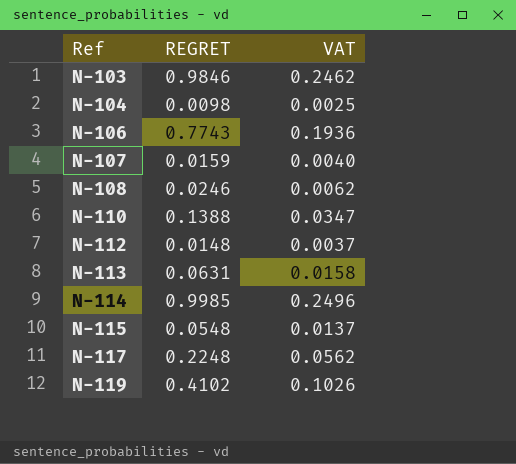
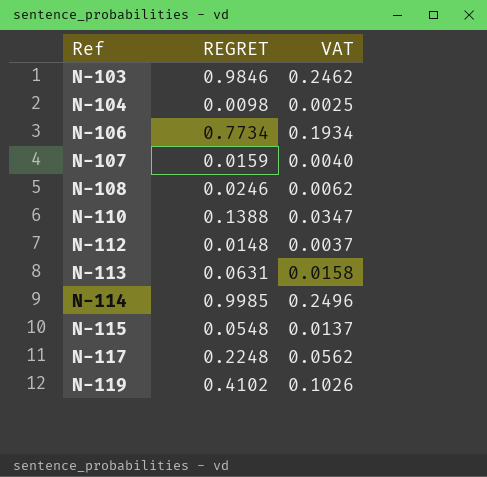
N-106 | REGRET: 0.7743 -> 0.7734
N-106 | VAT: 0.1936 -> 0.1934

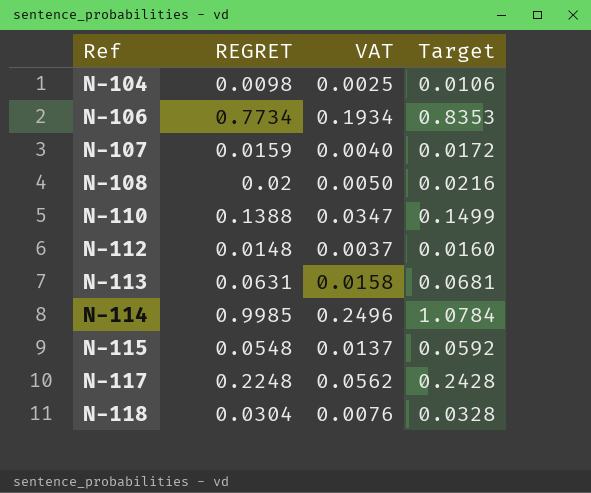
column Target | formula: none -> [REGRET] * 1.08
row N-103: 0.9846 | 0.2462 -> none
row N-119: 0.4102 | 0.1026 -> none
N-108 | REGRET: 0.0246 -> 0.02
N-108 | VAT: 0.0062 -> 0.0050
row N-118: none -> 0.0304 | 0.0076 | 0.0328

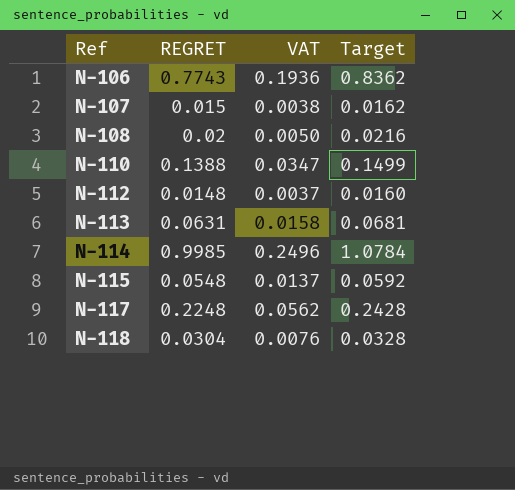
row N-104: 0.0098 | 0.0025 | 0.0106 -> none
N-106 | REGRET: 0.7734 -> 0.7743
N-106 | VAT: 0.1934 -> 0.1936
N-106 | Target: 0.8353 -> 0.8362
N-107 | REGRET: 0.0159 -> 0.015
N-107 | VAT: 0.0040 -> 0.0038
N-107 | Target: 0.0172 -> 0.0162

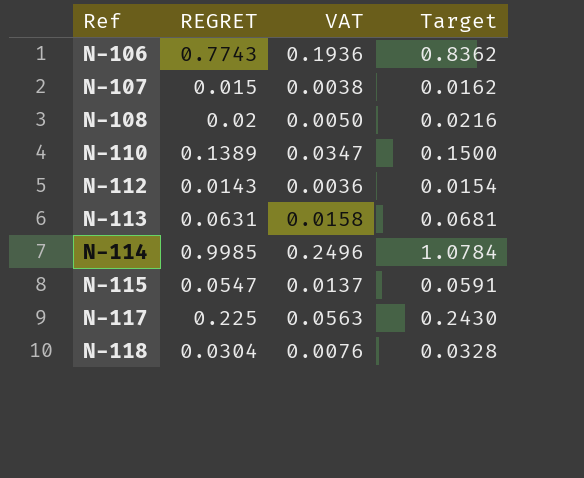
N-110 | REGRET: 0.1388 -> 0.1389
N-110 | Target: 0.1499 -> 0.1500
N-112 | REGRET: 0.0148 -> 0.0143
N-112 | VAT: 0.0037 -> 0.0036
N-112 | Target: 0.0160 -> 0.0154
N-115 | REGRET: 0.0548 -> 0.0547
N-115 | Target: 0.0592 -> 0.0591
N-117 | REGRET: 0.2248 -> 0.225
N-117 | VAT: 0.0562 -> 0.0563
N-117 | Target: 0.2428 -> 0.2430

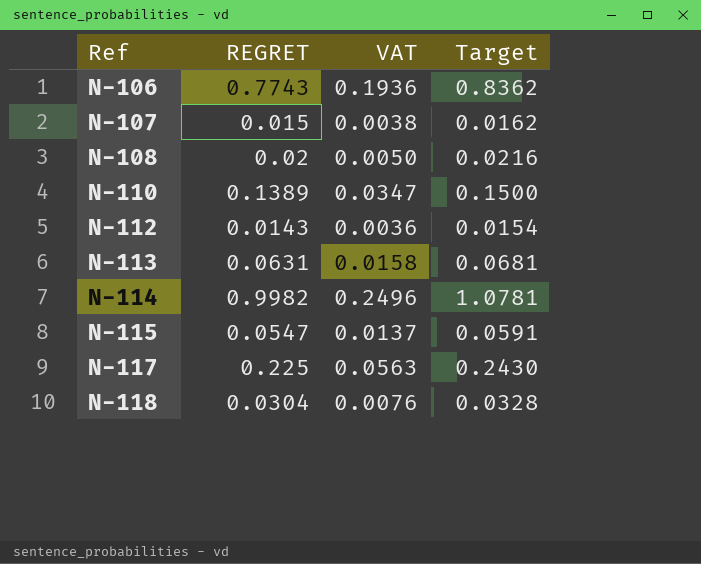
N-114 | REGRET: 0.9985 -> 0.9982
N-114 | Target: 1.0784 -> 1.0781

